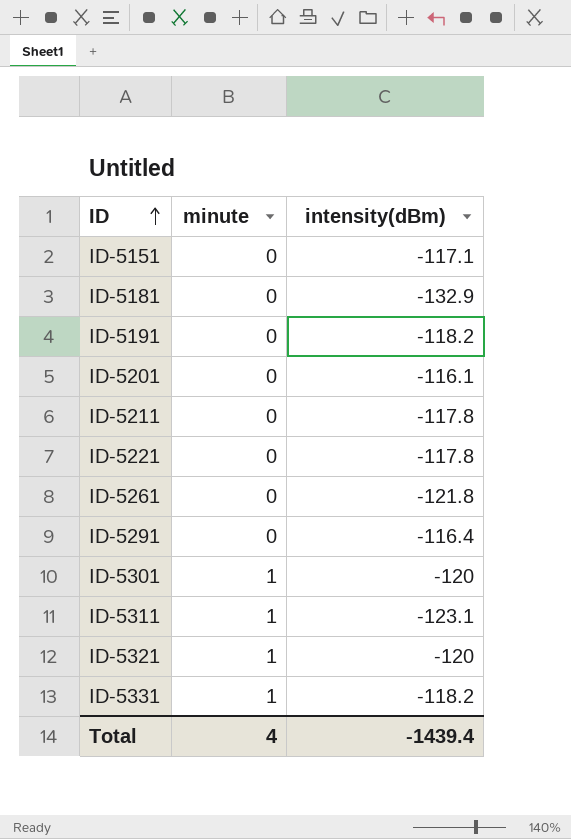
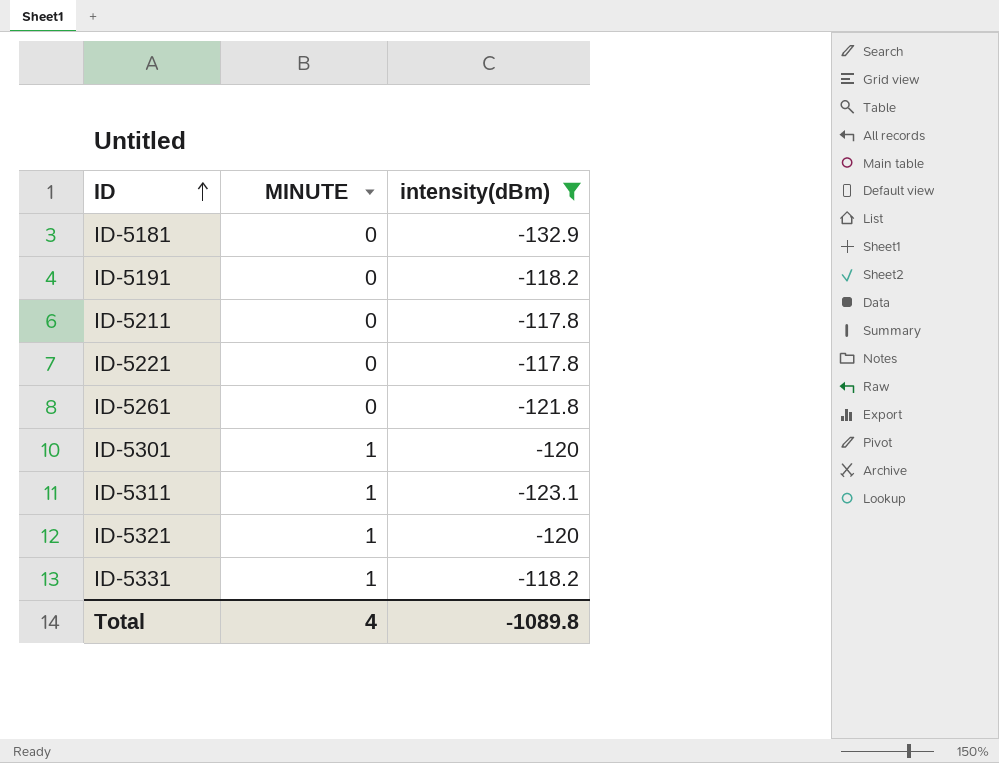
filter: none -> intensity(dBm) <= -117.8
column name: minute -> MINUTE
Total | intensity(dBm): -1439.4 -> -1089.8

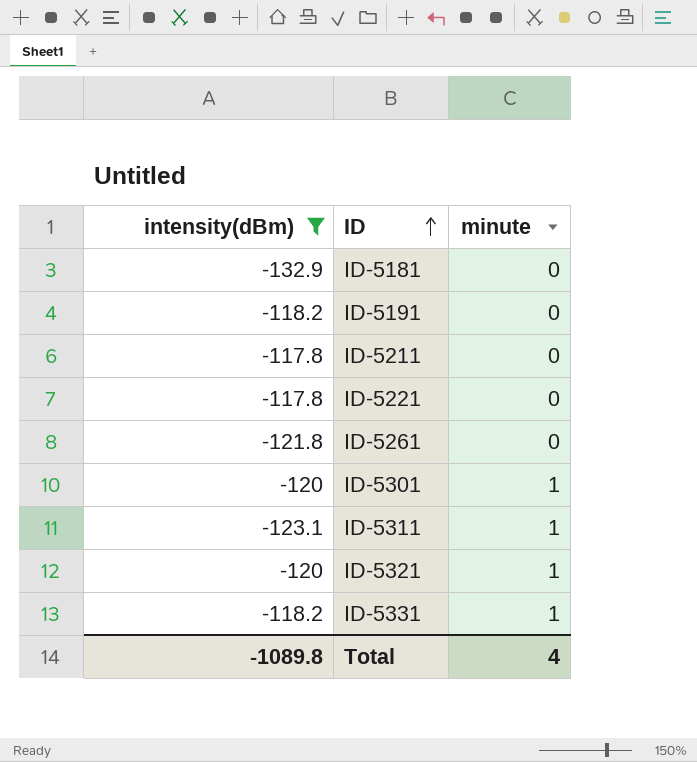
column intensity(dBm) | position: 3 -> 1
column name: MINUTE -> minute

